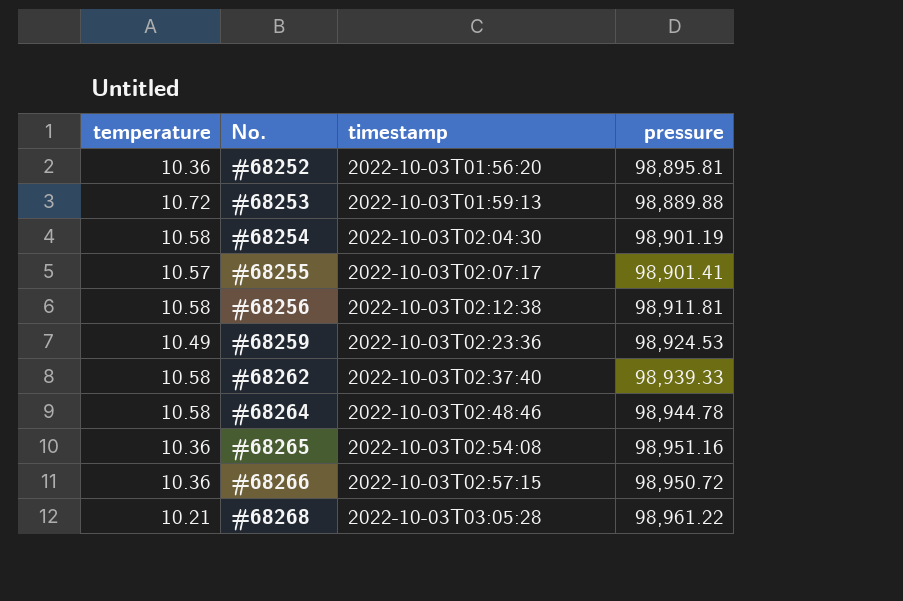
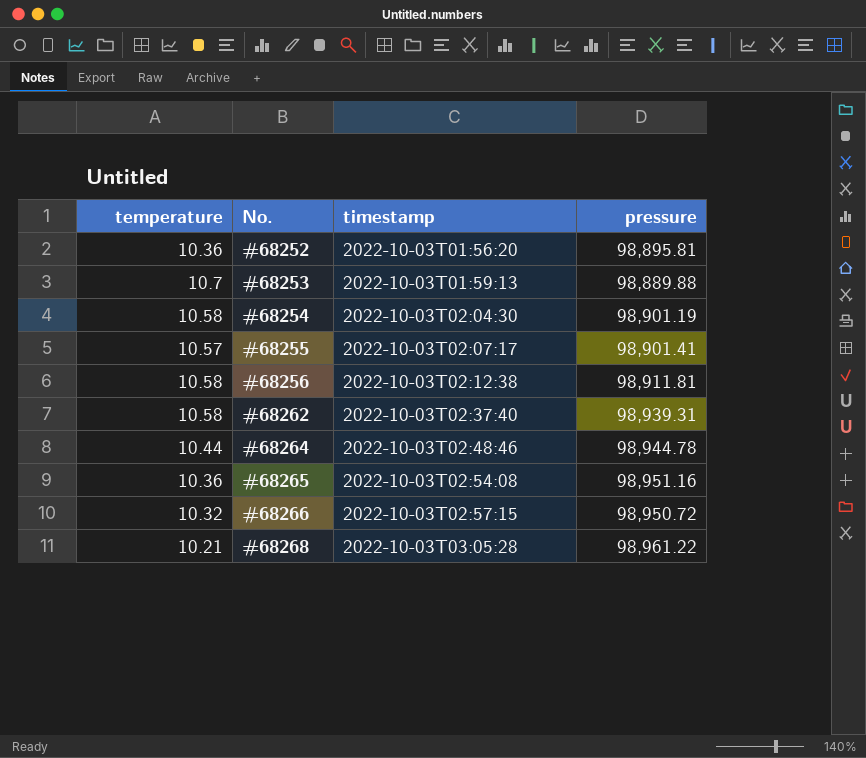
row #68259: 10.49 | 2022-10-03T02:23:36 | 98,924.53 -> none
#68253 | temperature: 10.72 -> 10.7
#68262 | pressure: 98,939.33 -> 98,939.31
#68264 | temperature: 10.58 -> 10.44
#68266 | temperature: 10.36 -> 10.32

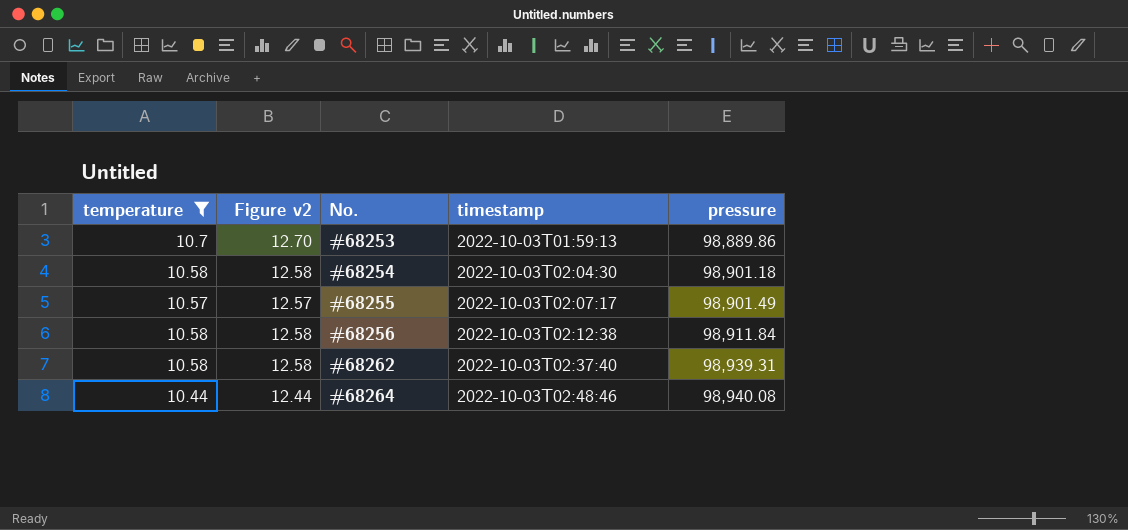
filter: none -> temperature >= 10.44
column Figure v2 | formula: none -> [temperature] + 2
#68253 | pressure: 98,889.88 -> 98,889.86
#68254 | pressure: 98,901.19 -> 98,901.18
#68255 | pressure: 98,901.41 -> 98,901.49
#68256 | pressure: 98,911.81 -> 98,911.84
#68264 | pressure: 98,944.78 -> 98,940.08

